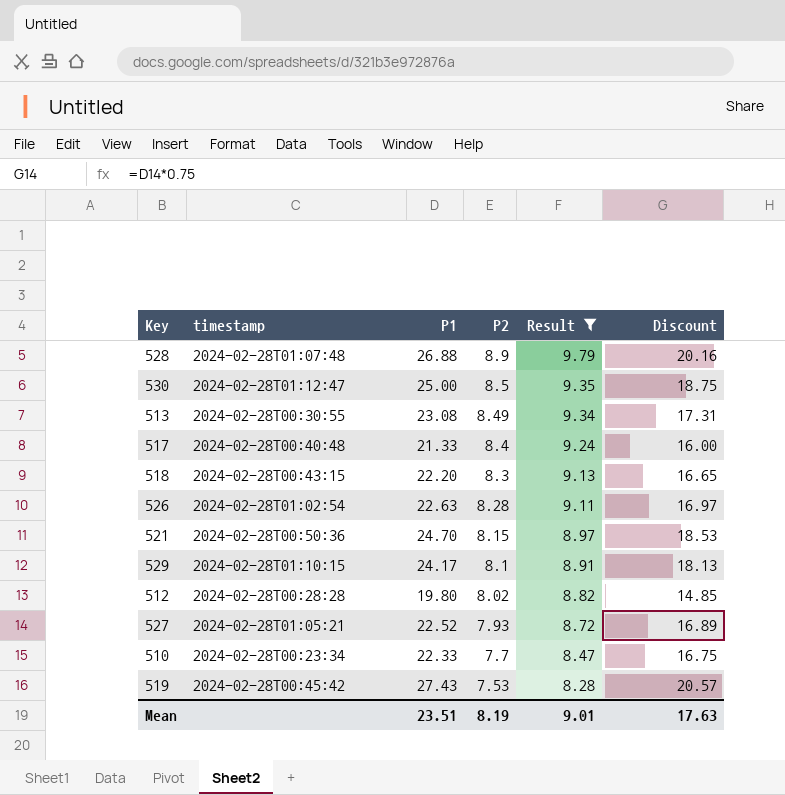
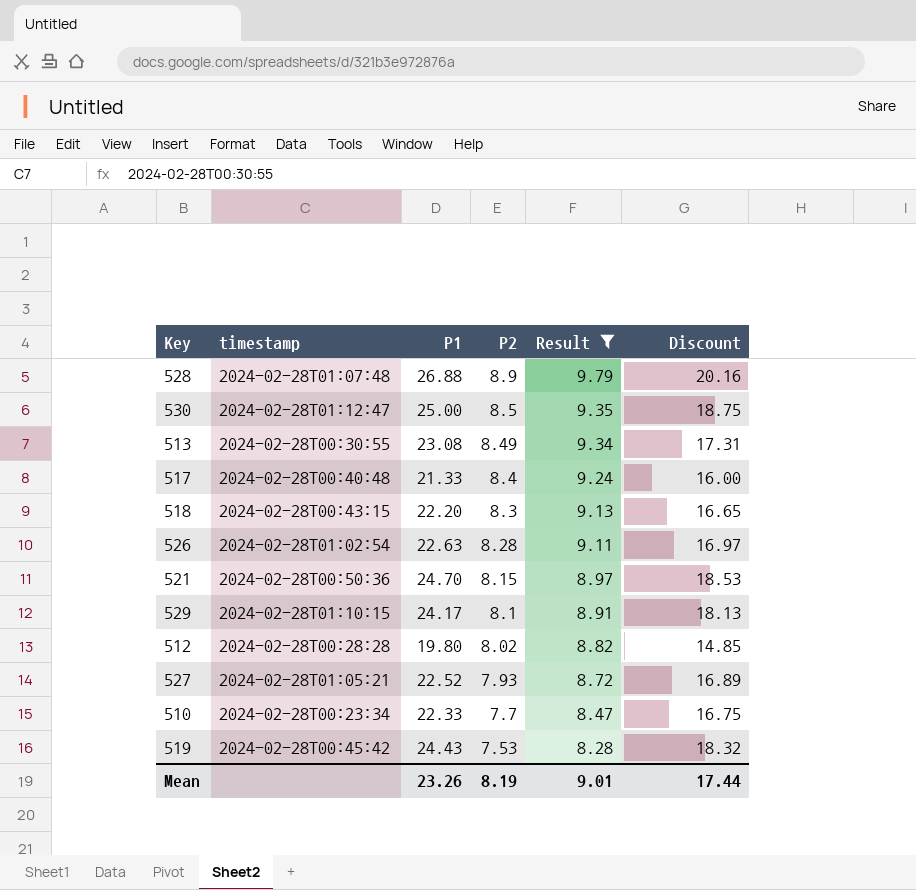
519 | P1: 27.43 -> 24.43
519 | Discount: 20.57 -> 18.32
Mean | P1: 23.51 -> 23.26
Mean | Discount: 17.63 -> 17.44

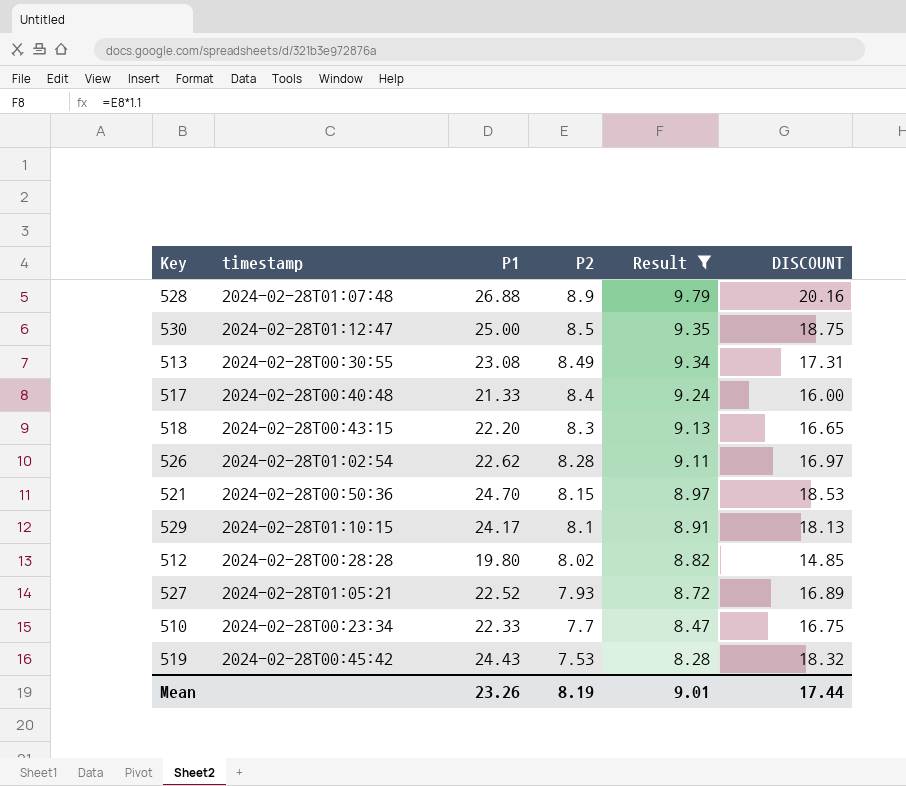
column name: Discount -> DISCOUNT
526 | P1: 22.63 -> 22.62

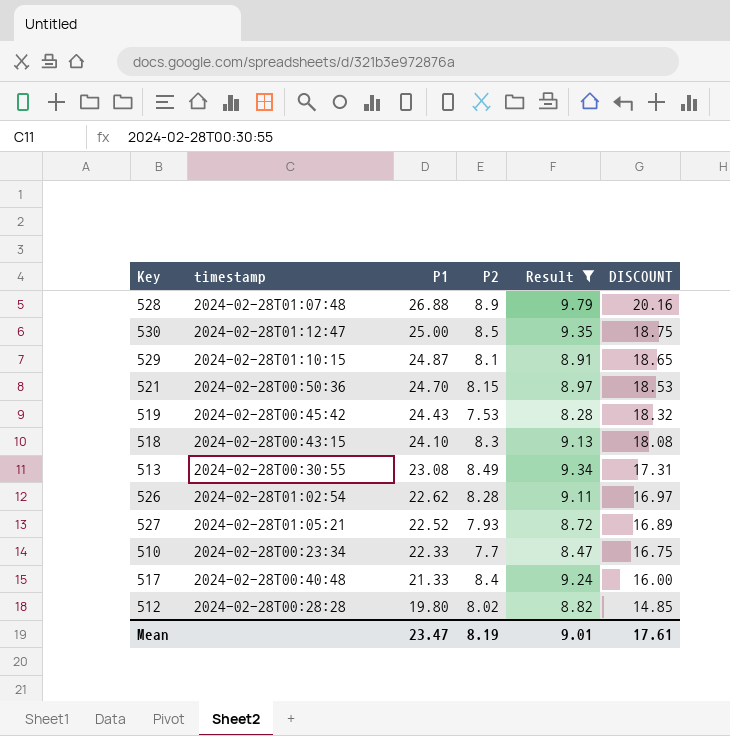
row order: P2 descending -> P1 descending
529 | P1: 24.17 -> 24.87
529 | DISCOUNT: 18.13 -> 18.65
518 | P1: 22.20 -> 24.10
518 | DISCOUNT: 16.65 -> 18.08
Mean | P1: 23.26 -> 23.47
Mean | DISCOUNT: 17.44 -> 17.61

